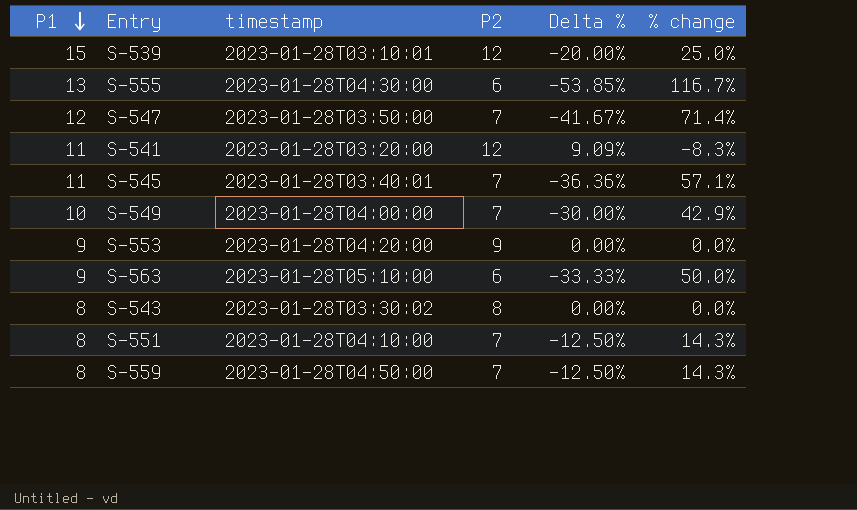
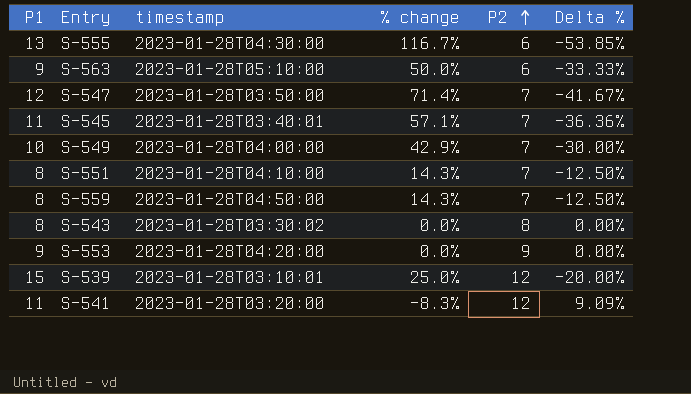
row order: P1 descending -> P2 ascending
column % change | position: 6 -> 4

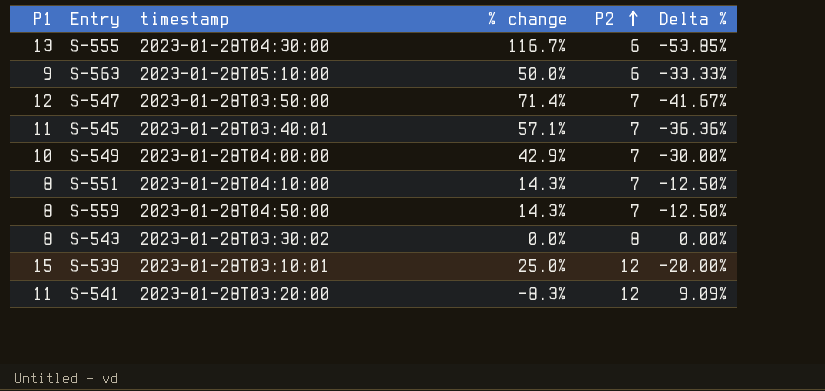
row S-553: 9 | 2023-01-28T04:20:00 | 0.0% | 9 | 0.00% -> none

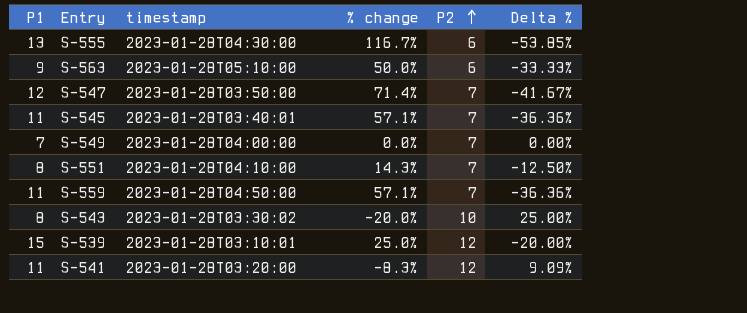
S-549 | P1: 10 -> 7
S-549 | % change: 42.9% -> 0.0%
S-549 | Delta %: -30.00% -> 0.00%
S-559 | P1: 8 -> 11
S-559 | % change: 14.3% -> 57.1%
S-559 | Delta %: -12.50% -> -36.36%
S-543 | % change: 0.0% -> -20.0%
S-543 | P2: 8 -> 10
S-543 | Delta %: 0.00% -> 25.00%

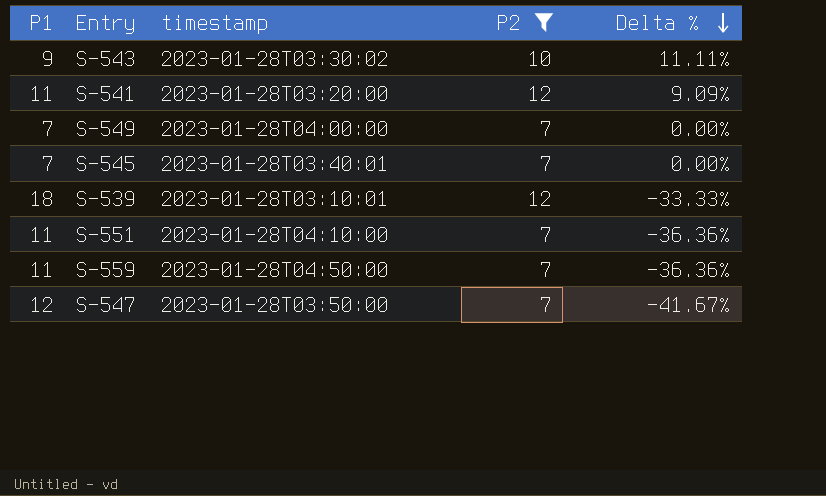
filter: none -> P2 != 6
row order: P2 ascending -> Delta % descending
column % change | formula: ([P1] - [P2]) / [P2] -> none
S-543 | P1: 8 -> 9
S-543 | Delta %: 25.00% -> 11.11%
S-545 | P1: 11 -> 7
S-545 | Delta %: -36.36% -> 0.00%
S-539 | P1: 15 -> 18
S-539 | Delta %: -20.00% -> -33.33%
S-551 | P1: 8 -> 11
S-551 | Delta %: -12.50% -> -36.36%

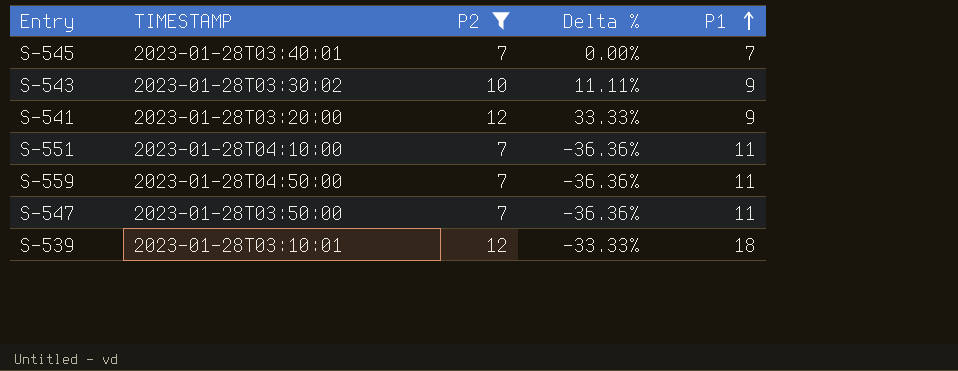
row order: Delta % descending -> P1 ascending
column name: timestamp -> TIMESTAMP
column P1 | position: 1 -> 5
row S-549: 7 | 2023-01-28T04:00:00 | 7 | 0.00% -> none
S-541 | Delta %: 9.09% -> 33.33%
S-541 | P1: 11 -> 9
S-547 | Delta %: -41.67% -> -36.36%
S-547 | P1: 12 -> 11

